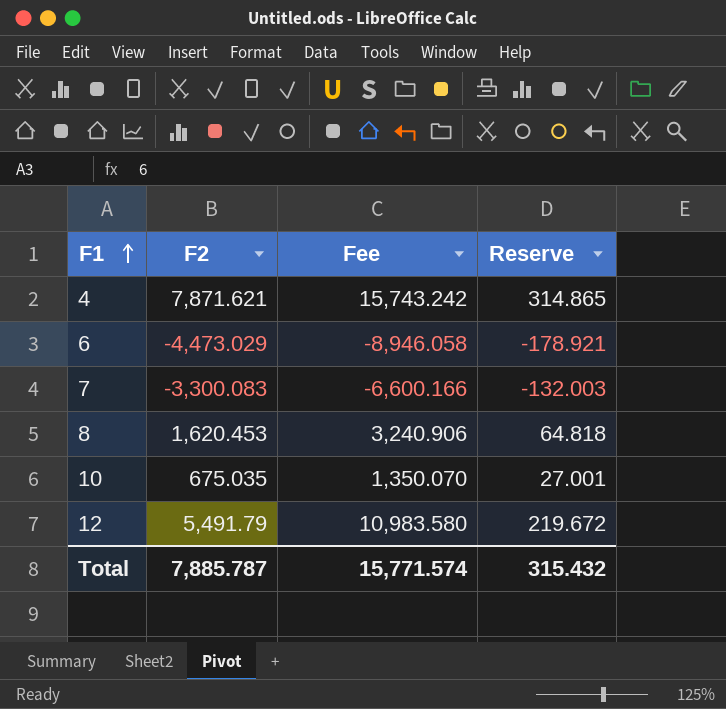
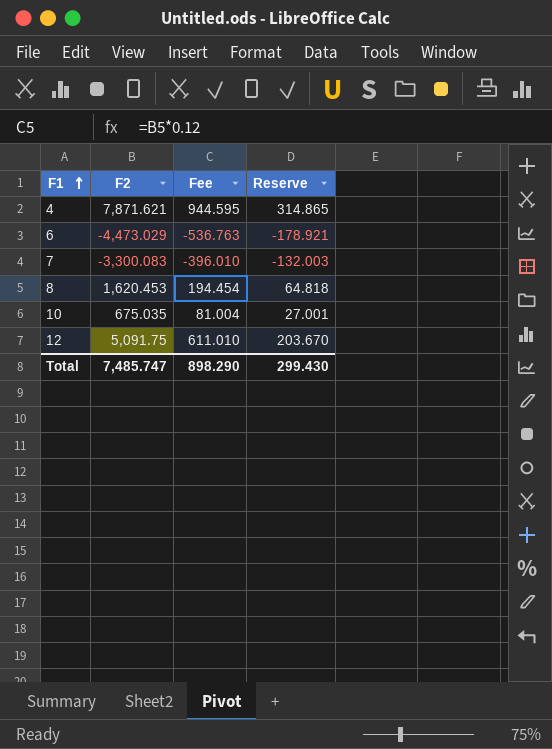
column Fee | formula: [F2] * 2 -> [F2] * 0.12
12 | F2: 5,491.79 -> 5,091.75
12 | Reserve: 219.672 -> 203.670
Total | F2: 7,885.787 -> 7,485.747
Total | Fee: 15,771.574 -> 898.290
Total | Reserve: 315.432 -> 299.430

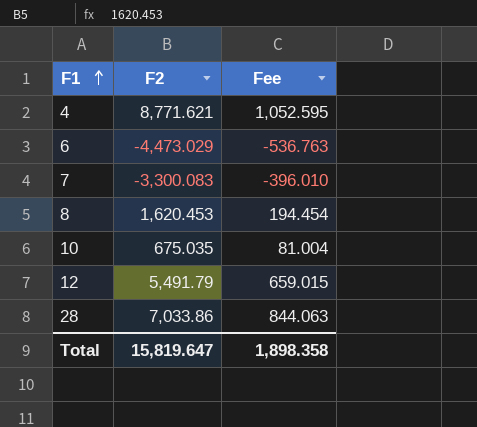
column Reserve | formula: [F2] * 0.04 -> none
4 | F2: 7,871.621 -> 8,771.621
4 | Fee: 944.595 -> 1,052.595
12 | F2: 5,091.75 -> 5,491.79
12 | Fee: 611.010 -> 659.015
row 28: none -> 7,033.86 | 844.063
Total | F2: 7,485.747 -> 15,819.647
Total | Fee: 898.290 -> 1,898.358

